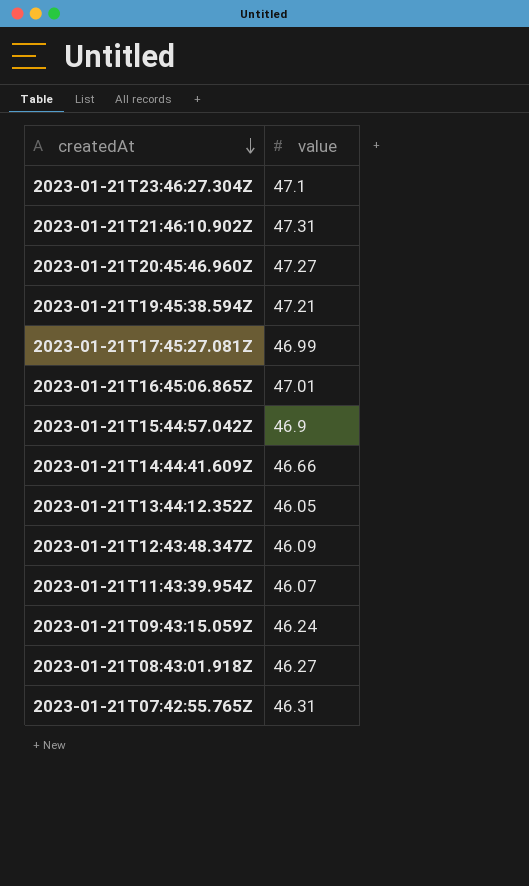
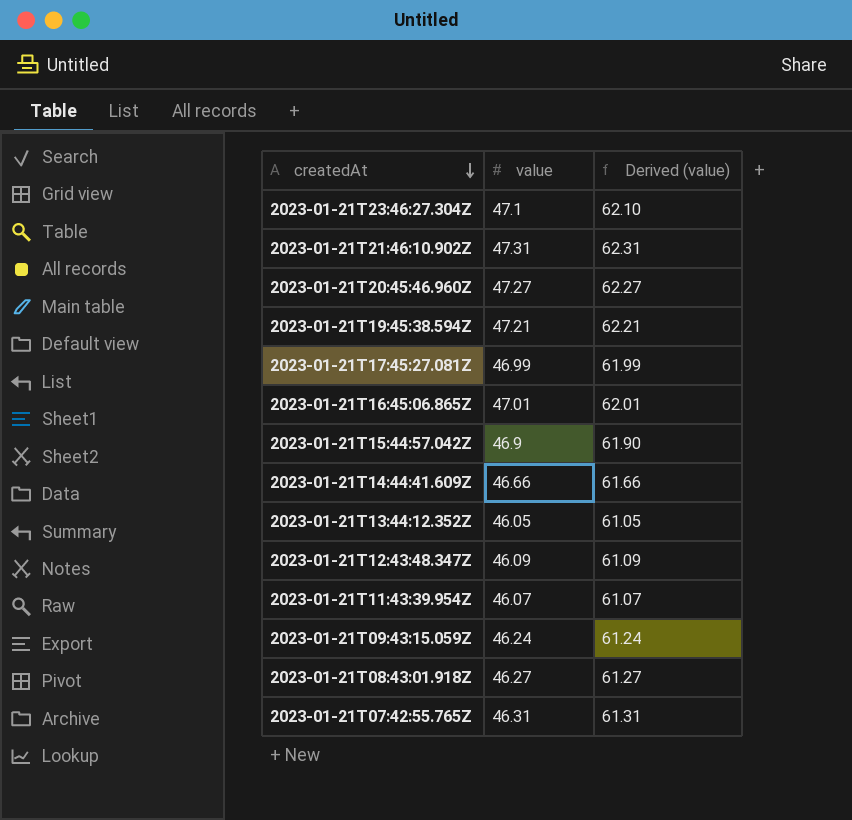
column Derived (value) | formula: none -> [value] + 15

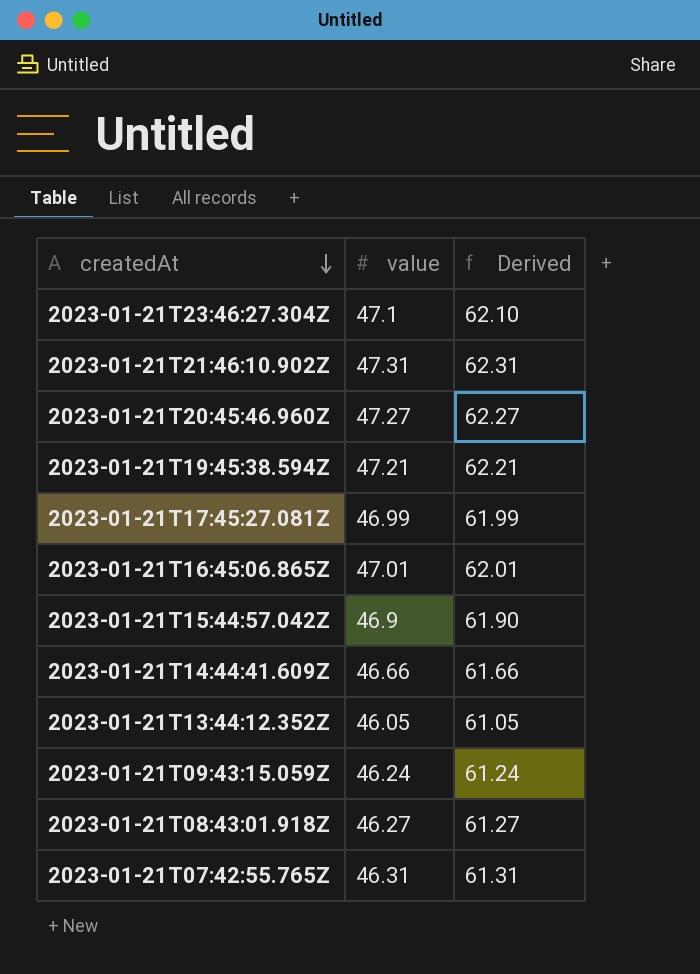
column name: Derived (value) -> Derived
row 2023-01-21T12:43:48.347Z: 46.09 | 61.09 -> none
row 2023-01-21T11:43:39.954Z: 46.07 | 61.07 -> none

